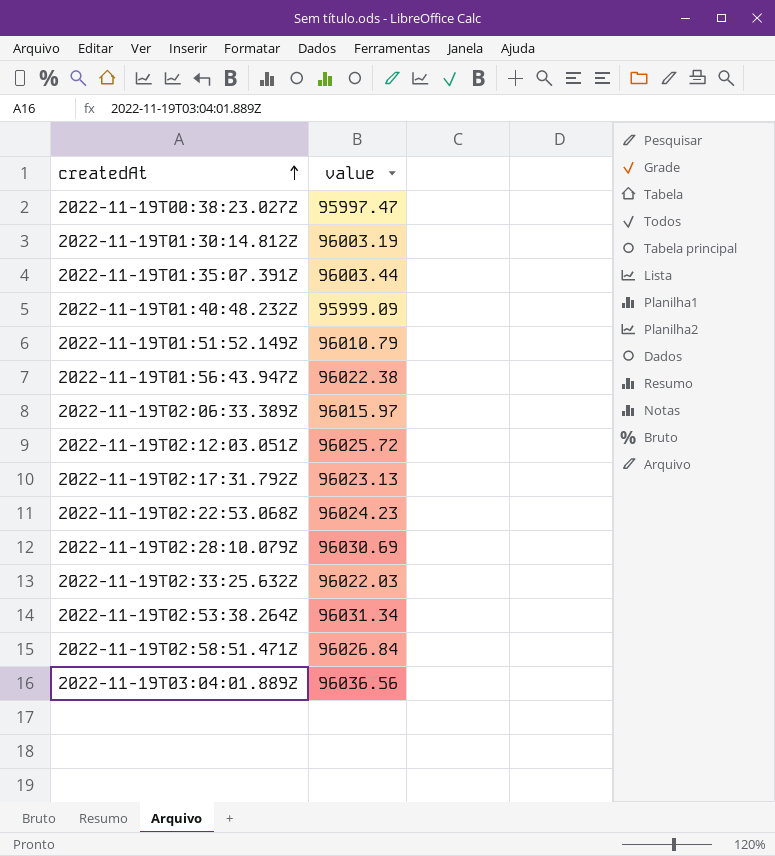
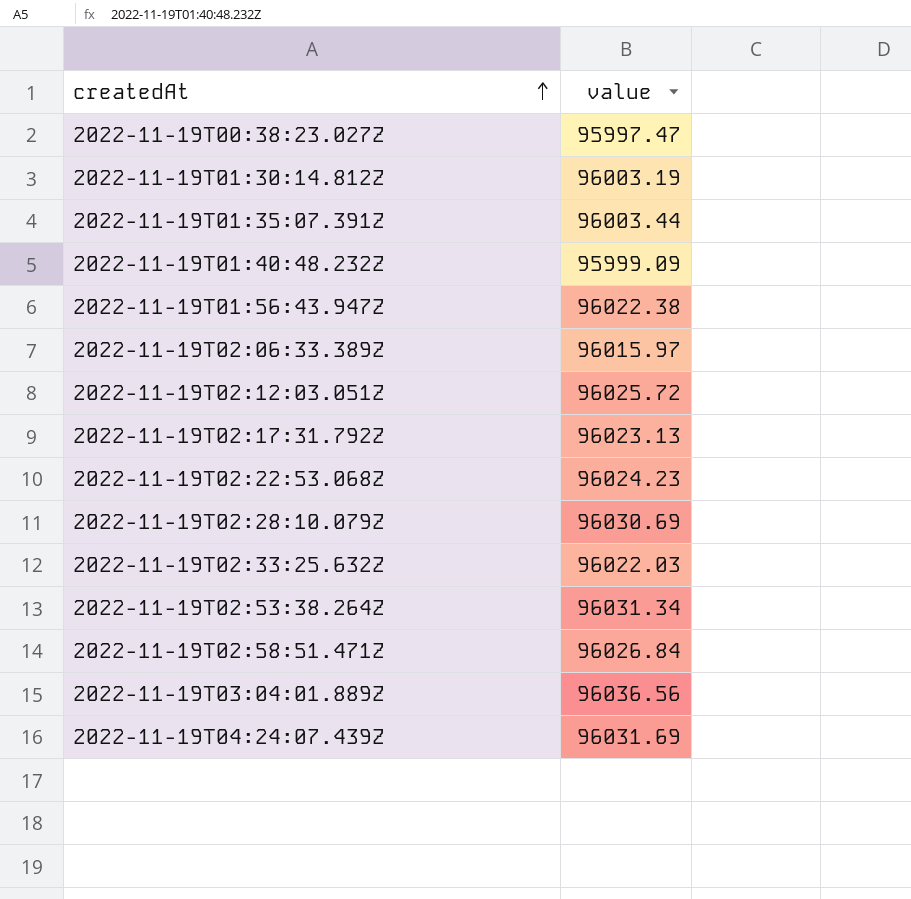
row 2022-11-19T01:51:52.149Z: 96010.79 -> none
row 2022-11-19T04:24:07.439Z: none -> 96031.69

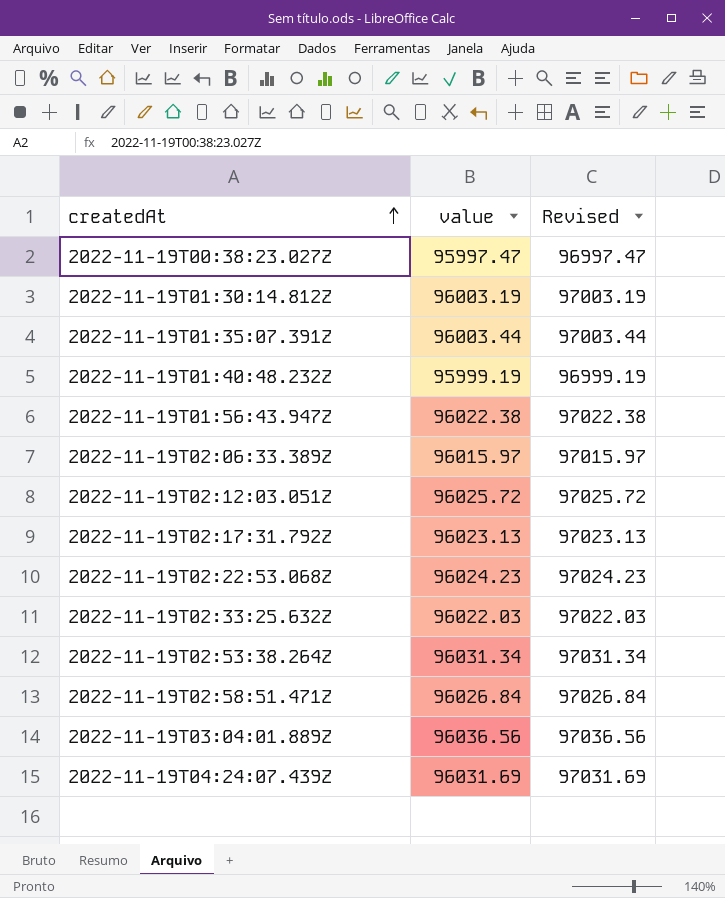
column Revised | formula: none -> [value] + 1000
row 2022-11-19T02:28:10.079Z: 96030.69 -> none
2022-11-19T01:40:48.232Z | value: 95999.09 -> 95999.19

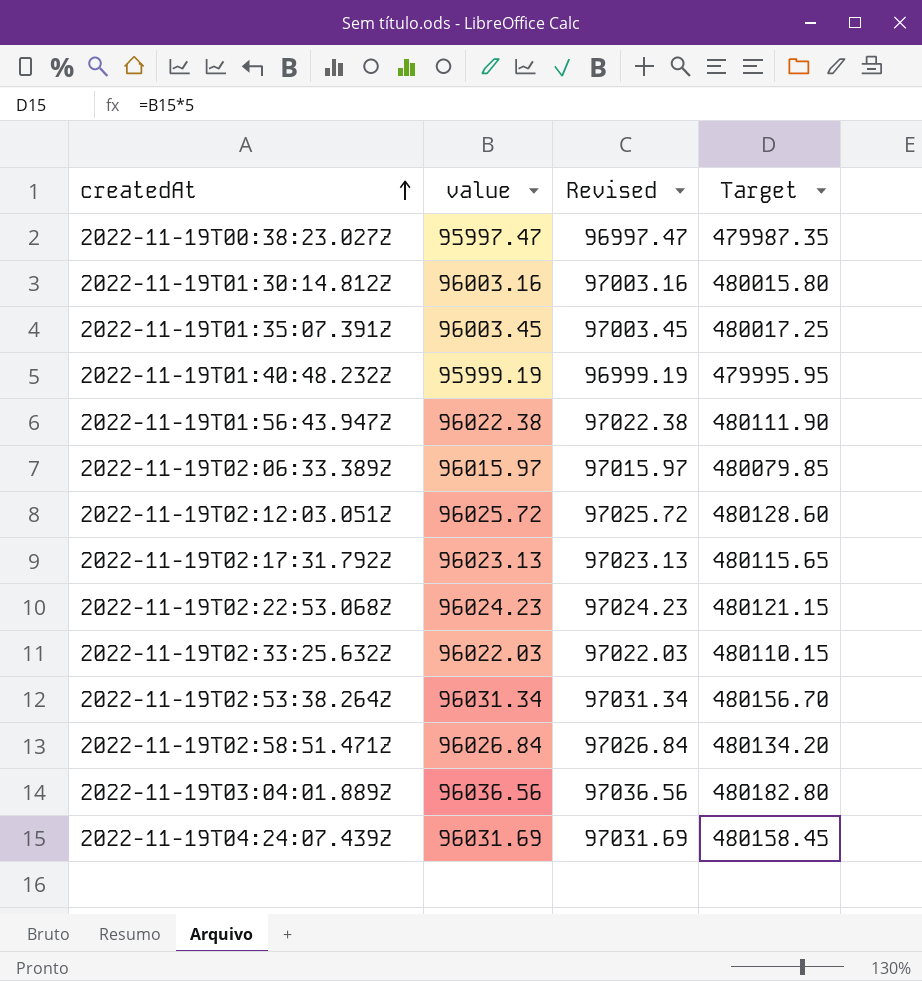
column Target | formula: none -> [value] * 5
2022-11-19T01:30:14.812Z | value: 96003.19 -> 96003.16
2022-11-19T01:30:14.812Z | Revised: 97003.19 -> 97003.16
2022-11-19T01:35:07.391Z | value: 96003.44 -> 96003.45
2022-11-19T01:35:07.391Z | Revised: 97003.44 -> 97003.45

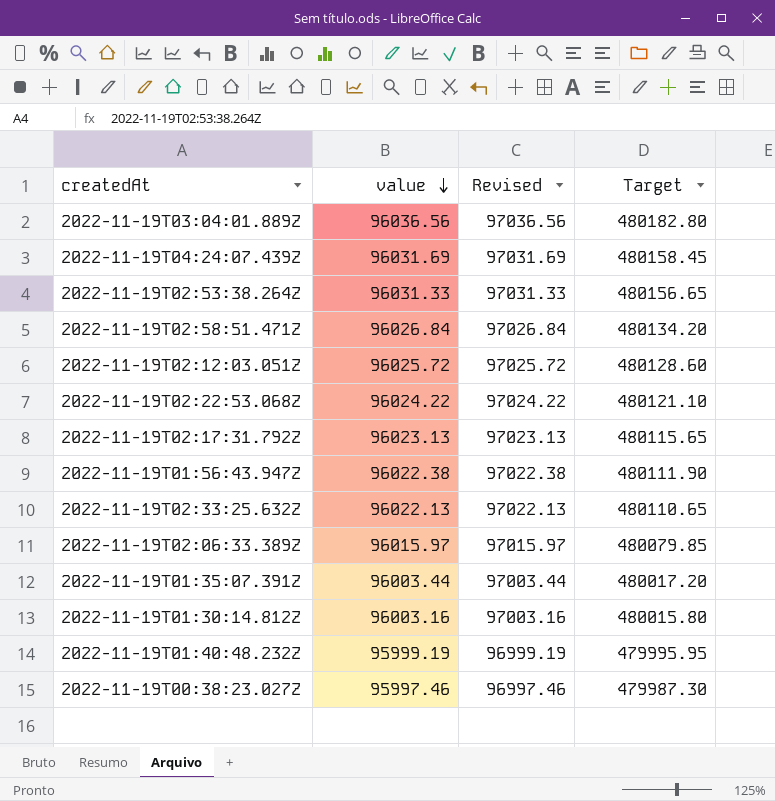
row order: createdAt ascending -> value descending
2022-11-19T02:53:38.264Z | value: 96031.34 -> 96031.33
2022-11-19T02:53:38.264Z | Revised: 97031.34 -> 97031.33
2022-11-19T02:53:38.264Z | Target: 480156.70 -> 480156.65
2022-11-19T02:22:53.068Z | value: 96024.23 -> 96024.22
2022-11-19T02:22:53.068Z | Revised: 97024.23 -> 97024.22
2022-11-19T02:22:53.068Z | Target: 480121.15 -> 480121.10
2022-11-19T02:33:25.632Z | value: 96022.03 -> 96022.13
2022-11-19T02:33:25.632Z | Revised: 97022.03 -> 97022.13
2022-11-19T02:33:25.632Z | Target: 480110.15 -> 480110.65
2022-11-19T01:35:07.391Z | value: 96003.45 -> 96003.44
2022-11-19T01:35:07.391Z | Revised: 97003.45 -> 97003.44
2022-11-19T01:35:07.391Z | Target: 480017.25 -> 480017.20
2022-11-19T00:38:23.027Z | value: 95997.47 -> 95997.46
2022-11-19T00:38:23.027Z | Revised: 96997.47 -> 96997.46
2022-11-19T00:38:23.027Z | Target: 479987.35 -> 479987.30

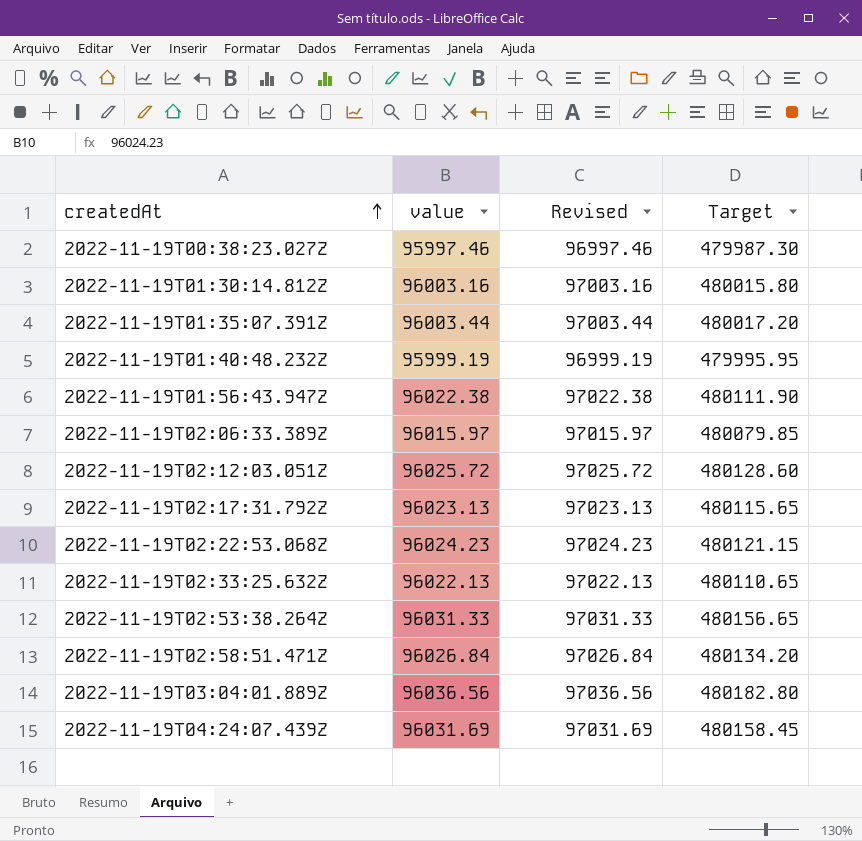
row order: value descending -> createdAt ascending
2022-11-19T02:22:53.068Z | value: 96024.22 -> 96024.23
2022-11-19T02:22:53.068Z | Revised: 97024.22 -> 97024.23
2022-11-19T02:22:53.068Z | Target: 480121.10 -> 480121.15

